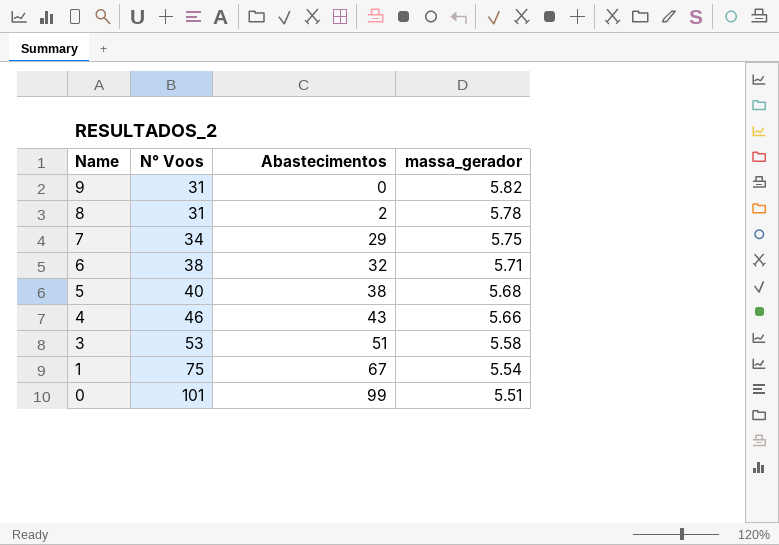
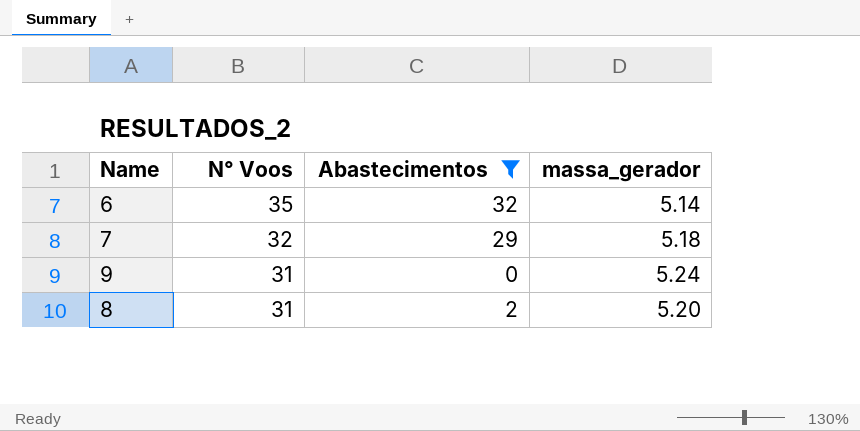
filter: none -> Abastecimentos <= 32
row order: Name descending -> N° Voos descending
6 | N° Voos: 38 -> 35
6 | massa_gerador: 5.71 -> 5.14
7 | N° Voos: 34 -> 32
7 | massa_gerador: 5.75 -> 5.18
9 | massa_gerador: 5.82 -> 5.24
8 | massa_gerador: 5.78 -> 5.20

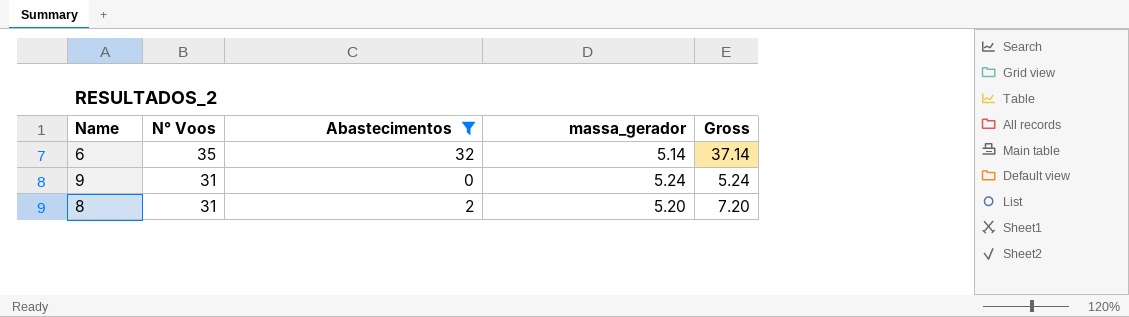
column Gross | formula: none -> [Abastecimentos] + [massa_gerador]
row 7: 32 | 29 | 5.18 -> none

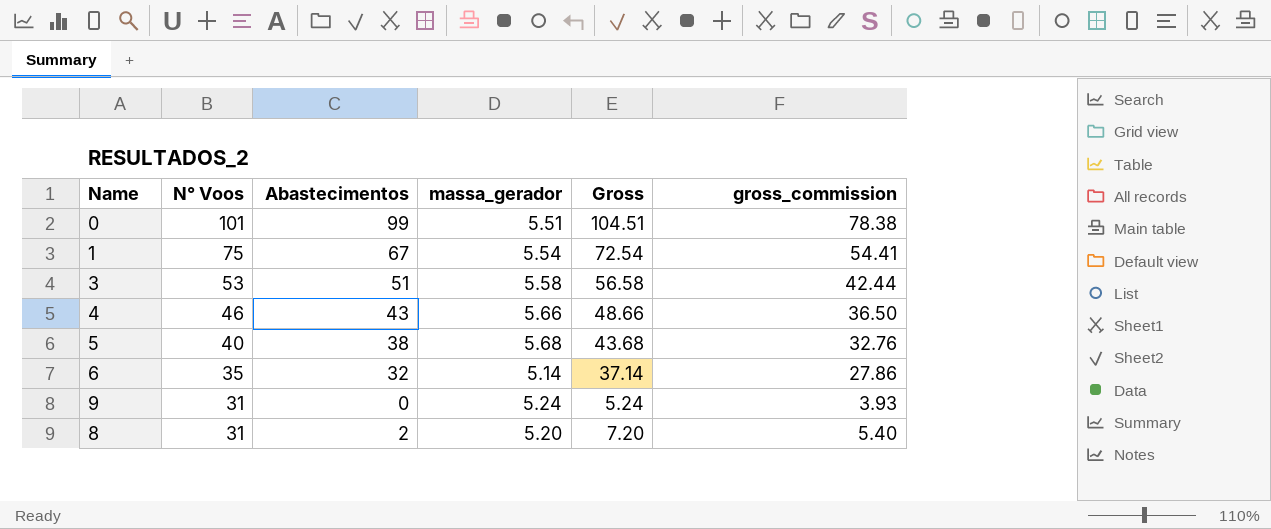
filter: Abastecimentos <= 32 -> none
column gross_commission | formula: none -> [Gross] * 0.75

